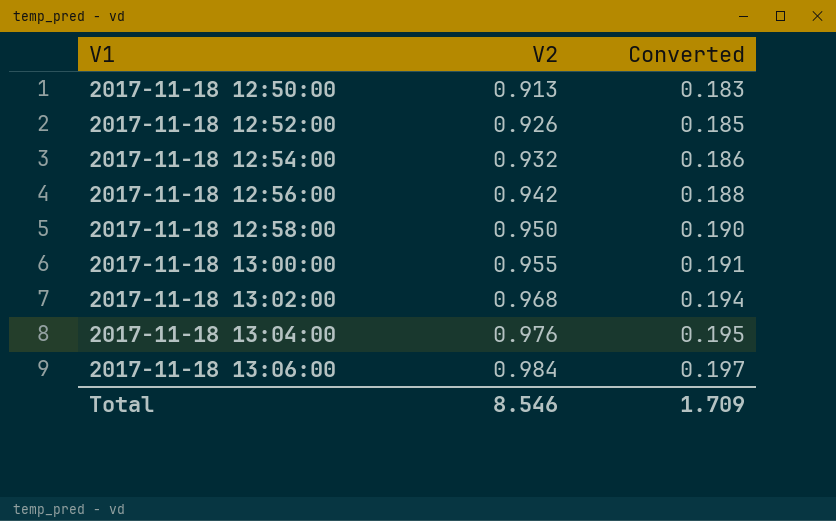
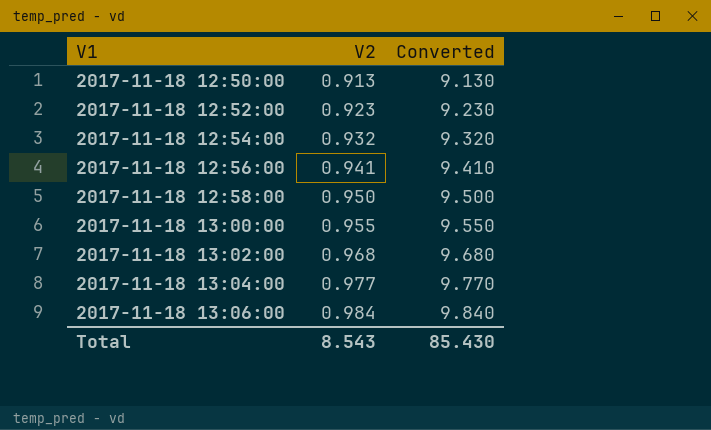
column Converted | formula: [V2] * 0.2 -> [V2] * 10
2017-11-18 12:52:00 | V2: 0.926 -> 0.923
2017-11-18 12:56:00 | V2: 0.942 -> 0.941
2017-11-18 13:04:00 | V2: 0.976 -> 0.977
Total | V2: 8.546 -> 8.543
Total | Converted: 1.709 -> 85.430

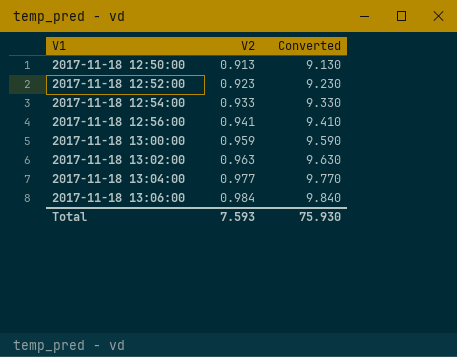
row 2017-11-18 12:58:00: 0.950 | 9.500 -> none
2017-11-18 12:54:00 | V2: 0.932 -> 0.933
2017-11-18 12:54:00 | Converted: 9.320 -> 9.330
2017-11-18 13:00:00 | V2: 0.955 -> 0.959
2017-11-18 13:00:00 | Converted: 9.550 -> 9.590
2017-11-18 13:02:00 | V2: 0.968 -> 0.963
2017-11-18 13:02:00 | Converted: 9.680 -> 9.630
Total | V2: 8.543 -> 7.593
Total | Converted: 85.430 -> 75.930

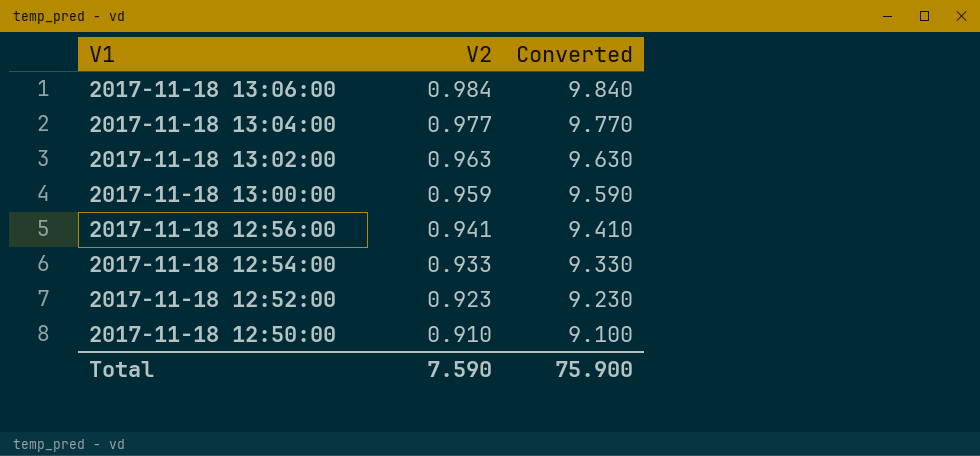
row order: V1 ascending -> V1 descending
2017-11-18 12:50:00 | V2: 0.913 -> 0.910
2017-11-18 12:50:00 | Converted: 9.130 -> 9.100
Total | V2: 7.593 -> 7.590
Total | Converted: 75.930 -> 75.900

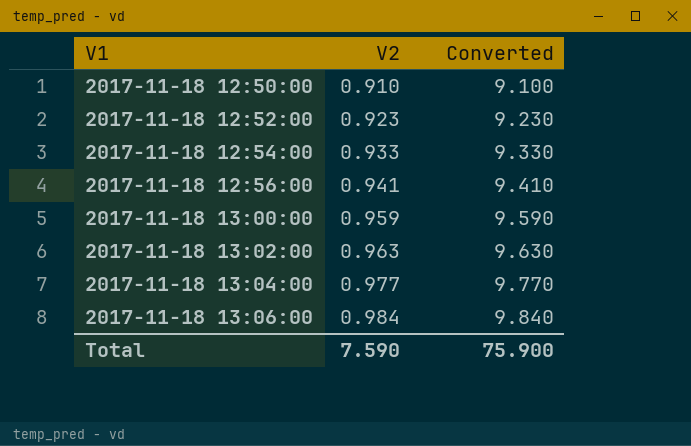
row order: V1 descending -> V1 ascending

